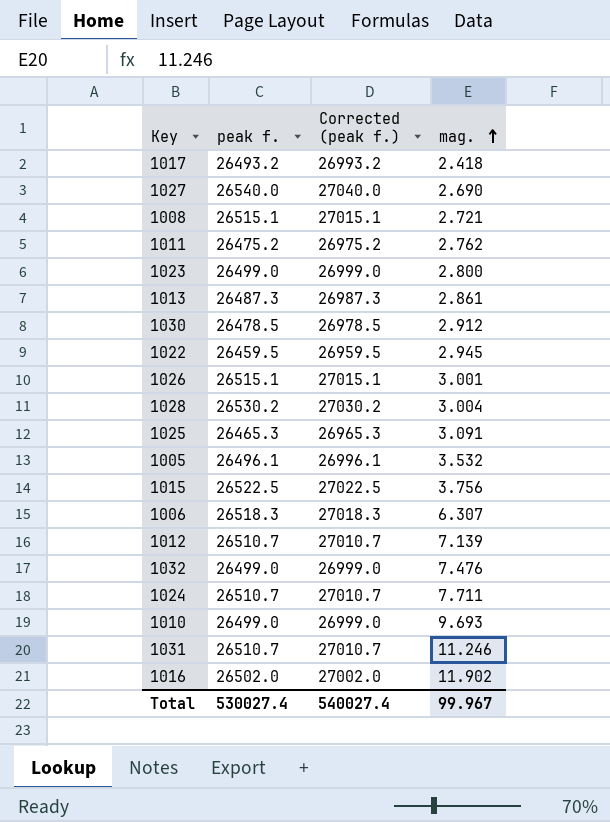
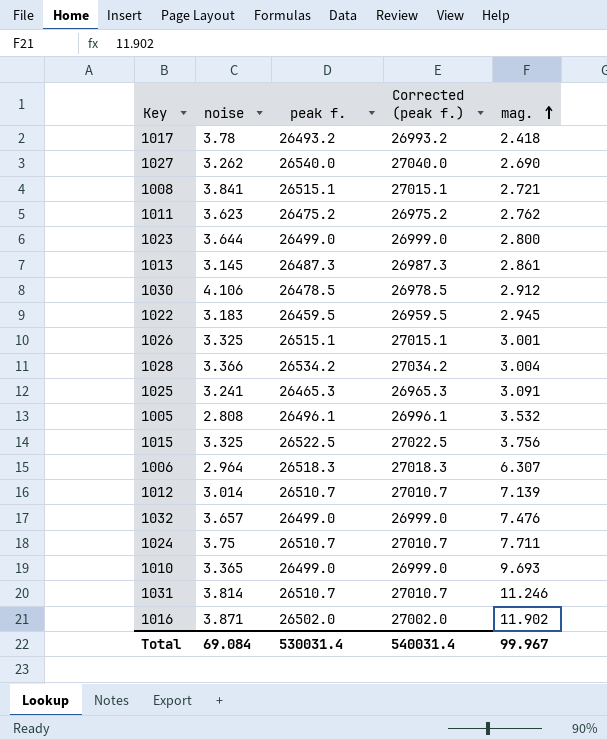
column noise | position: none -> 2
1028 | peak f.: 26530.2 -> 26534.2
1028 | Corrected (peak f.): 27030.2 -> 27034.2
Total | peak f.: 530027.4 -> 530031.4
Total | Corrected (peak f.): 540027.4 -> 540031.4

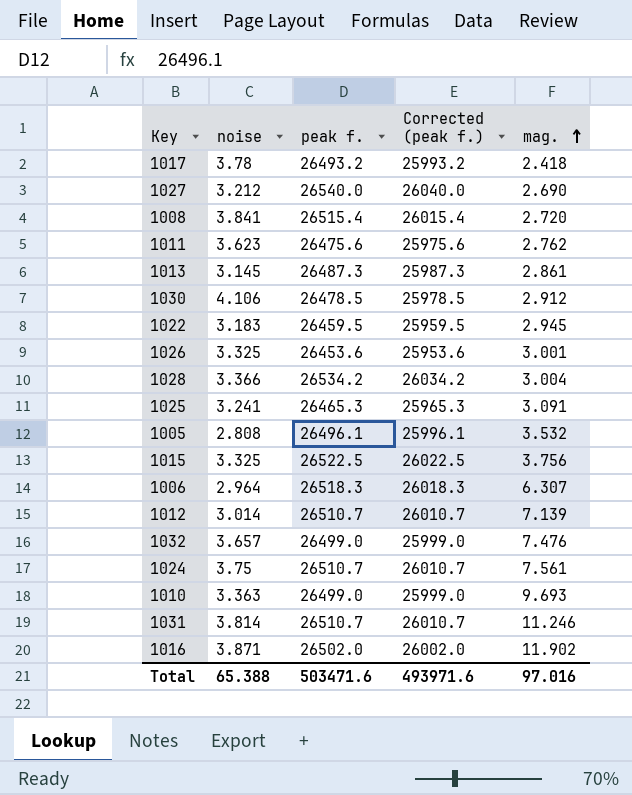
column Corrected (peak f.) | formula: [peak f.] + 500 -> [peak f.] - 500
row 1023: 3.644 | 26499.0 | 26999.0 | 2.800 -> none
1027 | noise: 3.262 -> 3.212
1008 | peak f.: 26515.1 -> 26515.4
1008 | mag.: 2.721 -> 2.720
1011 | peak f.: 26475.2 -> 26475.6
1026 | peak f.: 26515.1 -> 26453.6
1024 | mag.: 7.711 -> 7.561
1010 | noise: 3.365 -> 3.363
Total | noise: 69.084 -> 65.388
Total | peak f.: 530031.4 -> 503471.6
Total | Corrected (peak f.): 540031.4 -> 493971.6
Total | mag.: 99.967 -> 97.016

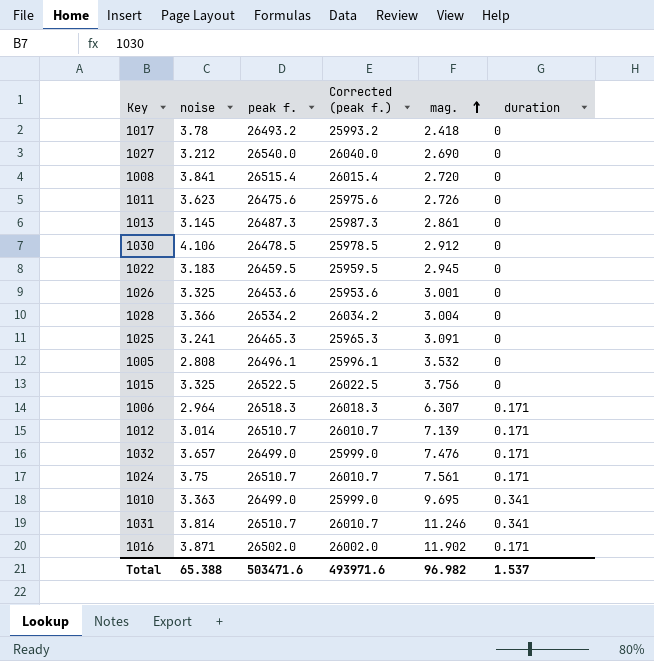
column duration | position: none -> 6
1011 | mag.: 2.762 -> 2.726
1010 | mag.: 9.693 -> 9.695
Total | mag.: 97.016 -> 96.982

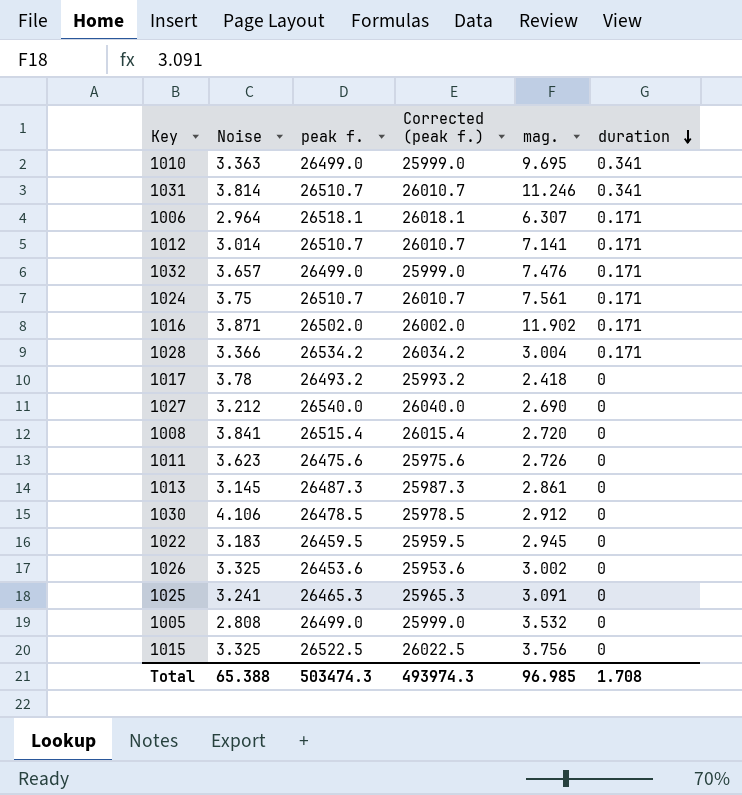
row order: mag. ascending -> duration descending
column name: noise -> Noise
1006 | peak f.: 26518.3 -> 26518.1
1006 | Corrected (peak f.): 26018.3 -> 26018.1
1012 | mag.: 7.139 -> 7.141
1028 | duration: 0 -> 0.171
1026 | mag.: 3.001 -> 3.002
1005 | peak f.: 26496.1 -> 26499.0
1005 | Corrected (peak f.): 25996.1 -> 25999.0
Total | peak f.: 503471.6 -> 503474.3
Total | Corrected (peak f.): 493971.6 -> 493974.3
Total | mag.: 96.982 -> 96.985
Total | duration: 1.537 -> 1.708

